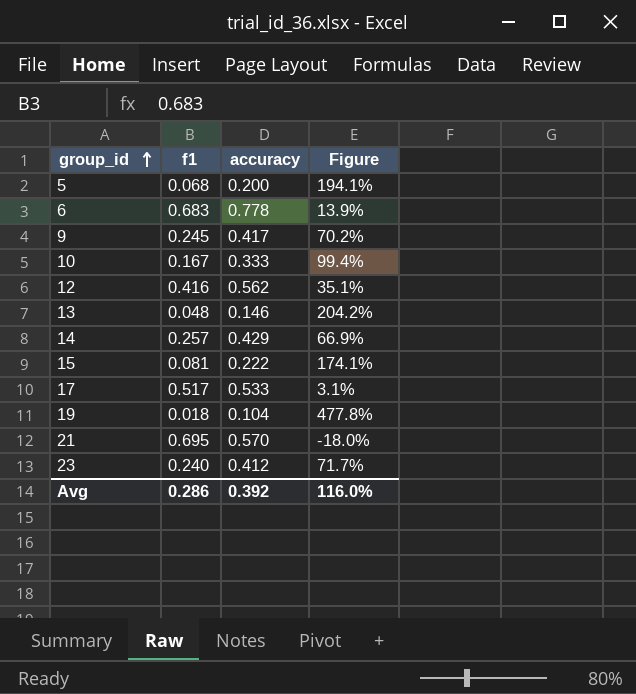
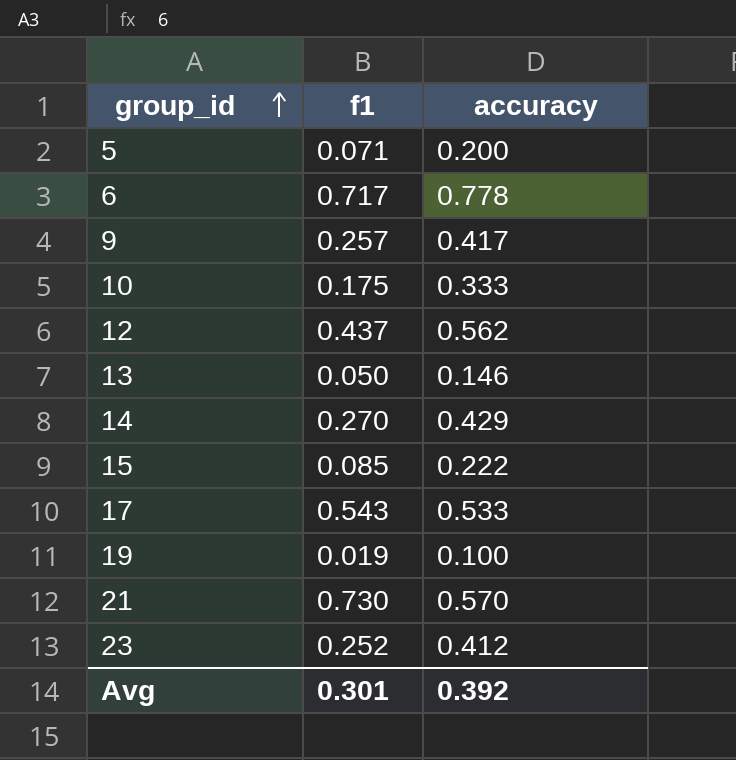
column Figure | formula: ([accuracy] - [f1]) / [f1] -> none
5 | f1: 0.068 -> 0.071
6 | f1: 0.683 -> 0.717
9 | f1: 0.245 -> 0.257
10 | f1: 0.167 -> 0.175
12 | f1: 0.416 -> 0.437
13 | f1: 0.048 -> 0.050
14 | f1: 0.257 -> 0.270
15 | f1: 0.081 -> 0.085
17 | f1: 0.517 -> 0.543
19 | f1: 0.018 -> 0.019
19 | accuracy: 0.104 -> 0.100
21 | f1: 0.695 -> 0.730
23 | f1: 0.240 -> 0.252
Avg | f1: 0.286 -> 0.301

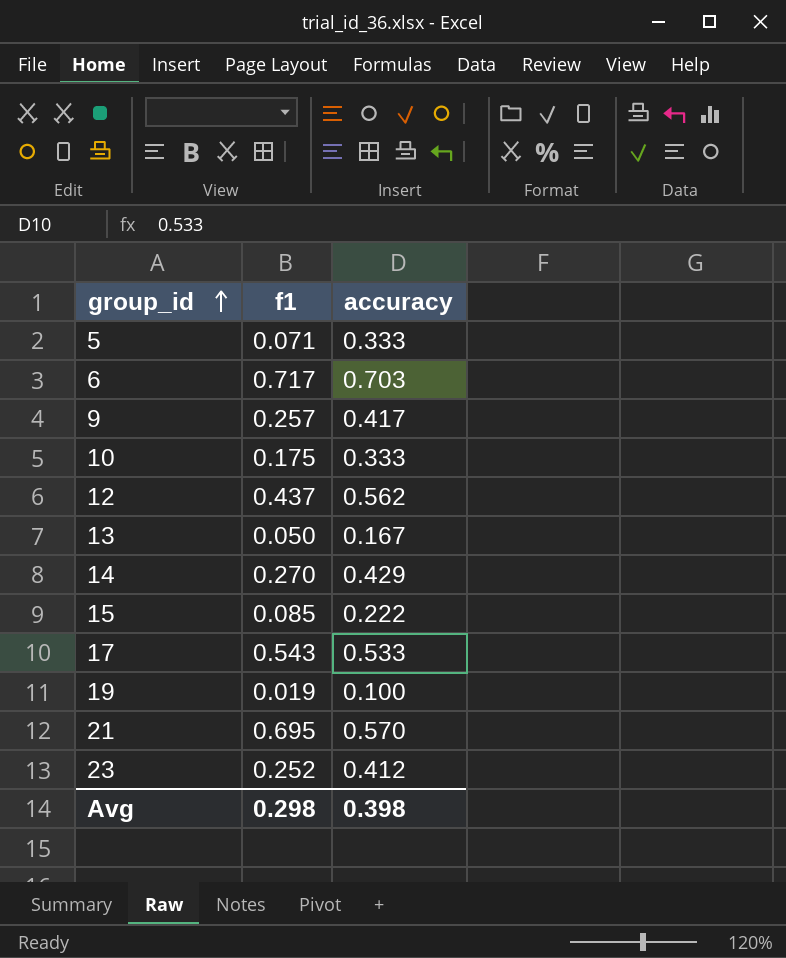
5 | accuracy: 0.200 -> 0.333
6 | accuracy: 0.778 -> 0.703
13 | accuracy: 0.146 -> 0.167
21 | f1: 0.730 -> 0.695
Avg | f1: 0.301 -> 0.298
Avg | accuracy: 0.392 -> 0.398

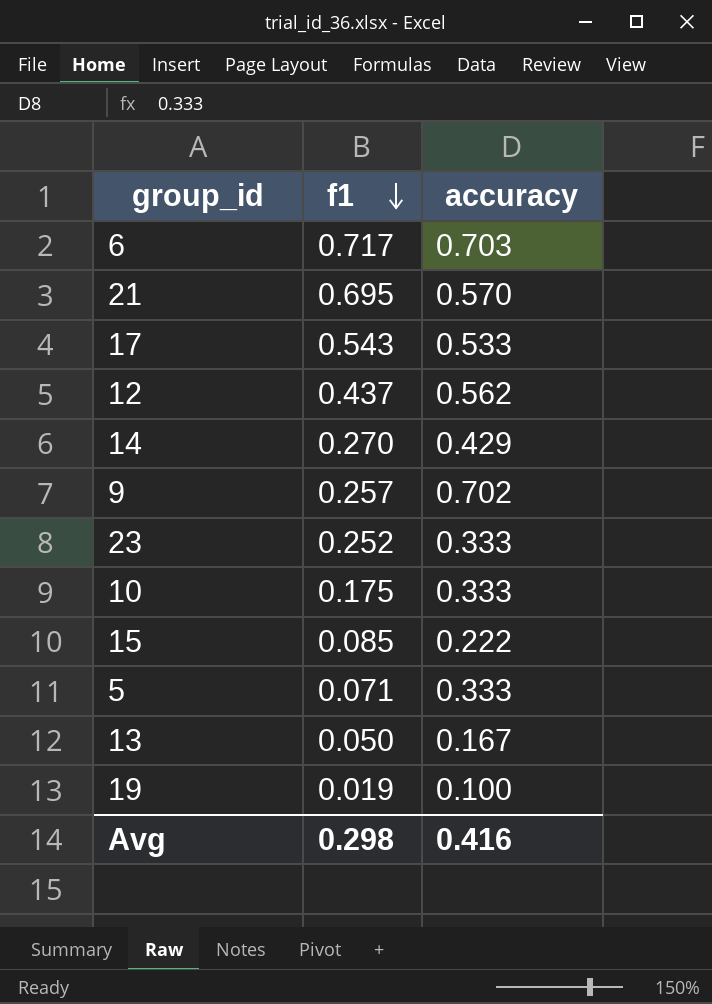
row order: group_id ascending -> f1 descending
9 | accuracy: 0.417 -> 0.702
23 | accuracy: 0.412 -> 0.333
Avg | accuracy: 0.398 -> 0.416

